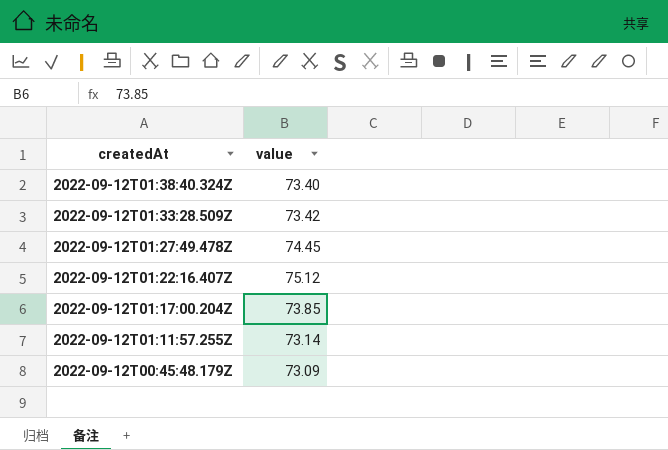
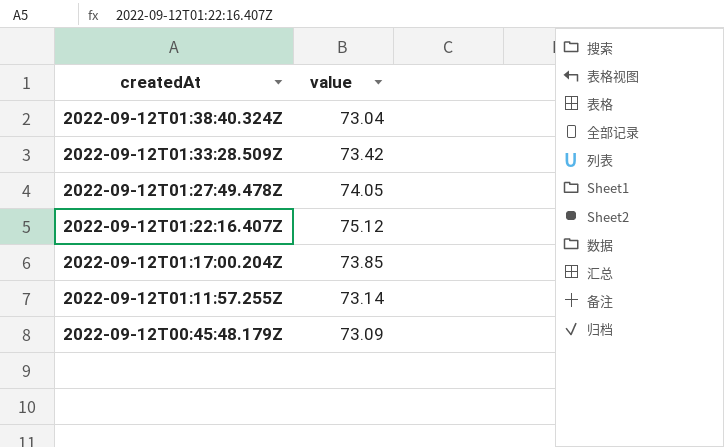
2022-09-12T01:38:40.324Z | value: 73.40 -> 73.04
2022-09-12T01:27:49.478Z | value: 74.45 -> 74.05

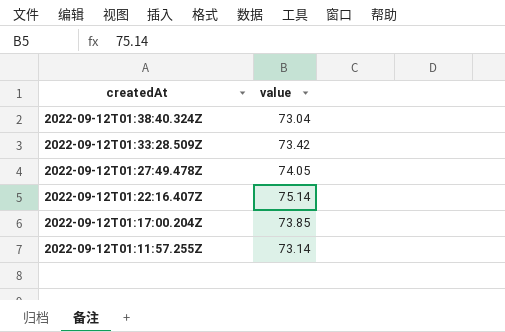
row 2022-09-12T00:45:48.179Z: 73.09 -> none
2022-09-12T01:22:16.407Z | value: 75.12 -> 75.14

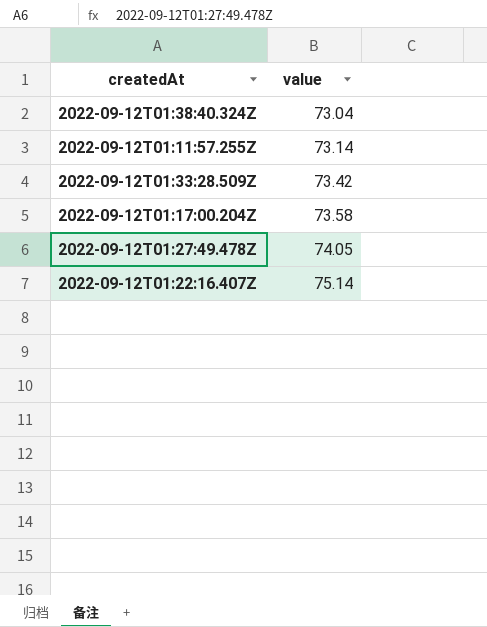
row order: createdAt descending -> value ascending
2022-09-12T01:17:00.204Z | value: 73.85 -> 73.58

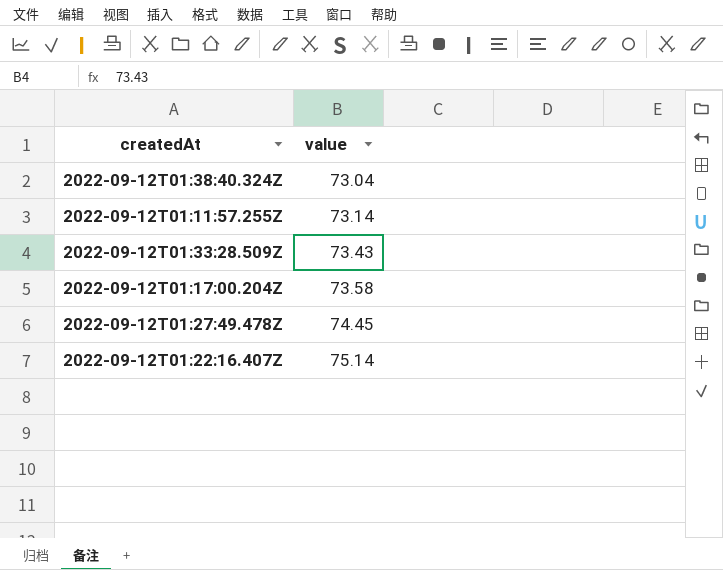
2022-09-12T01:33:28.509Z | value: 73.42 -> 73.43
2022-09-12T01:27:49.478Z | value: 74.05 -> 74.45

